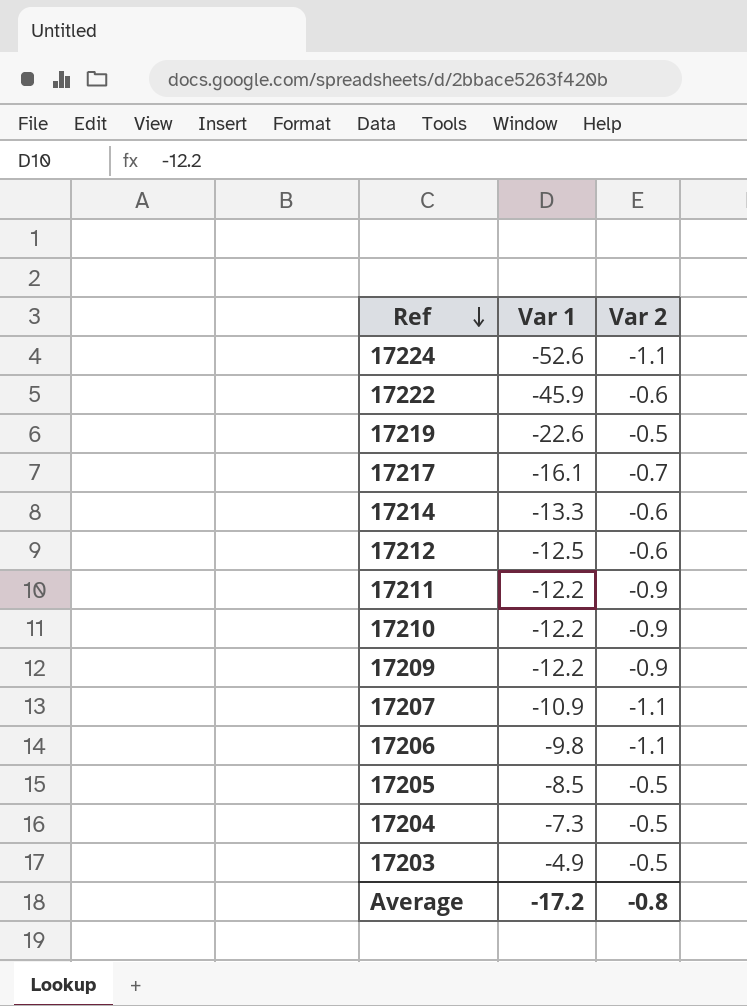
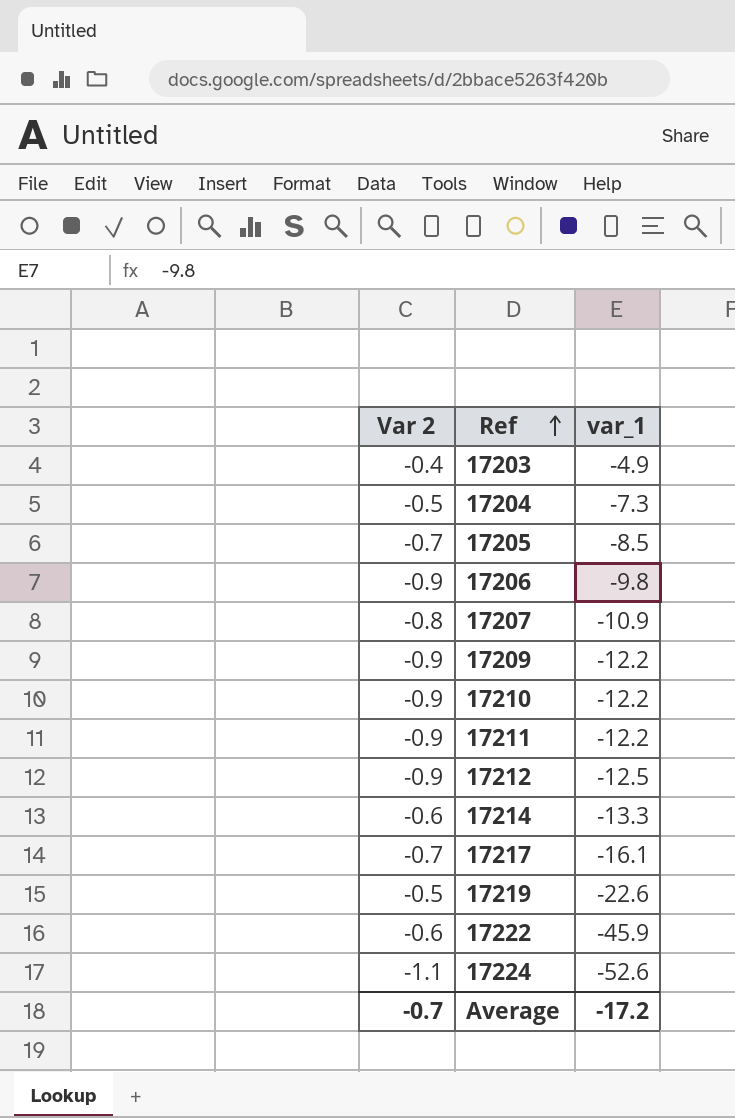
row order: Ref descending -> Ref ascending
column Var 2 | position: 3 -> 1
column name: Var 1 -> var_1
17203 | Var 2: -0.5 -> -0.4
17205 | Var 2: -0.5 -> -0.7
17206 | Var 2: -1.1 -> -0.9
17207 | Var 2: -1.1 -> -0.8
17212 | Var 2: -0.6 -> -0.9
Average | Var 2: -0.8 -> -0.7

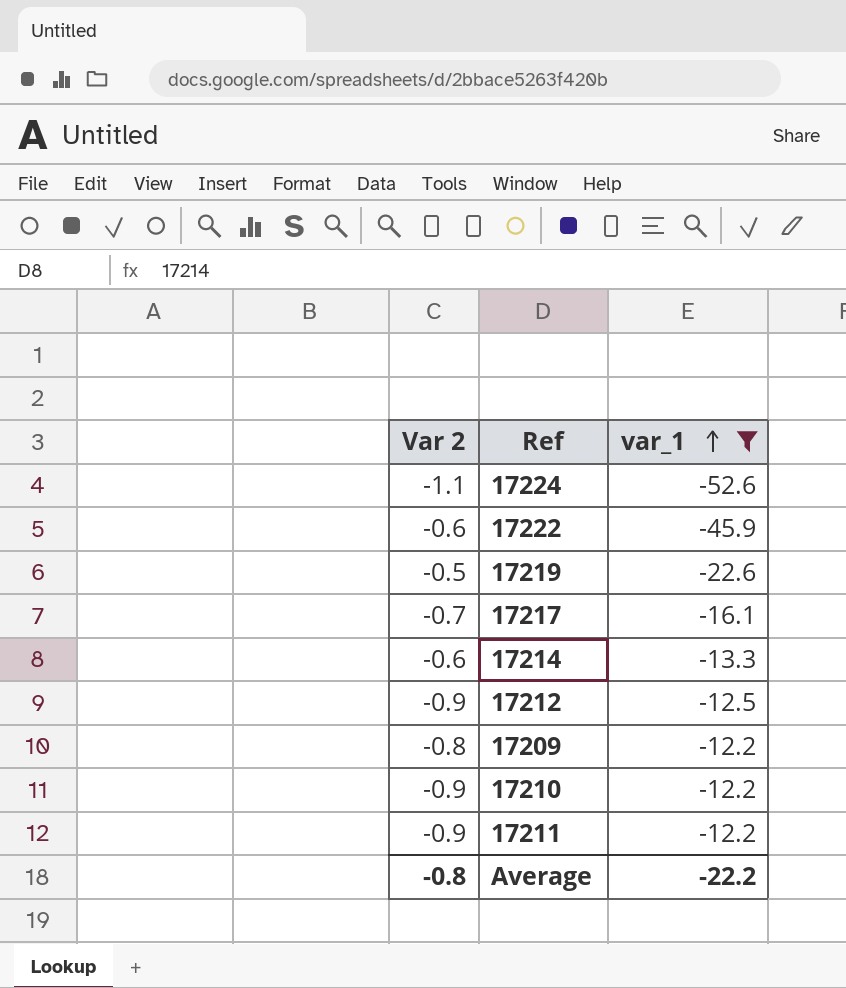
filter: none -> var_1 <= -12.2
row order: Ref ascending -> var_1 ascending
17209 | Var 2: -0.9 -> -0.8
Average | Var 2: -0.7 -> -0.8
Average | var_1: -17.2 -> -22.2

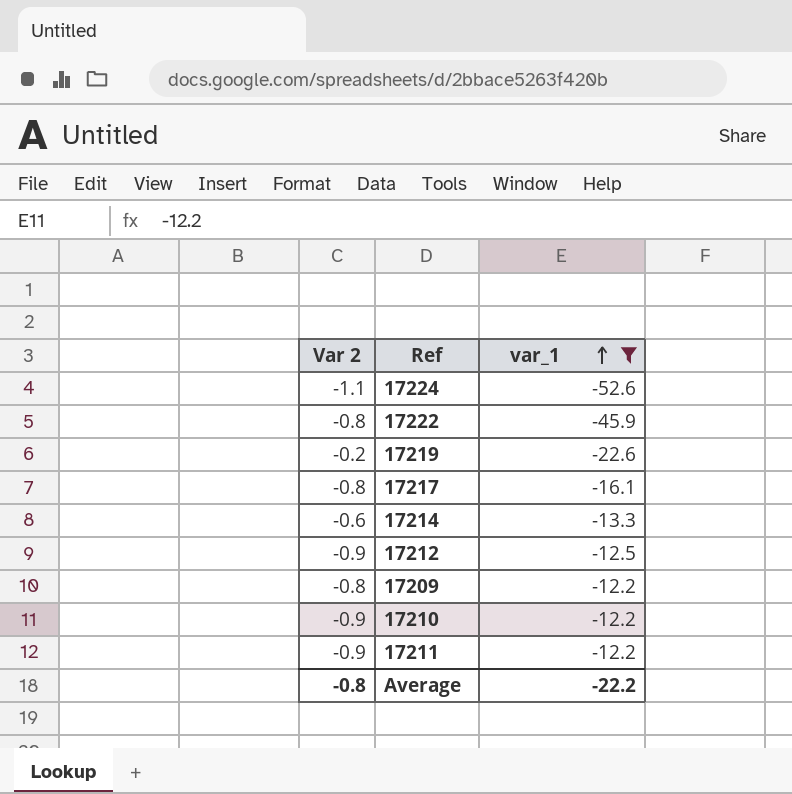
17222 | Var 2: -0.6 -> -0.8
17219 | Var 2: -0.5 -> -0.2
17217 | Var 2: -0.7 -> -0.8

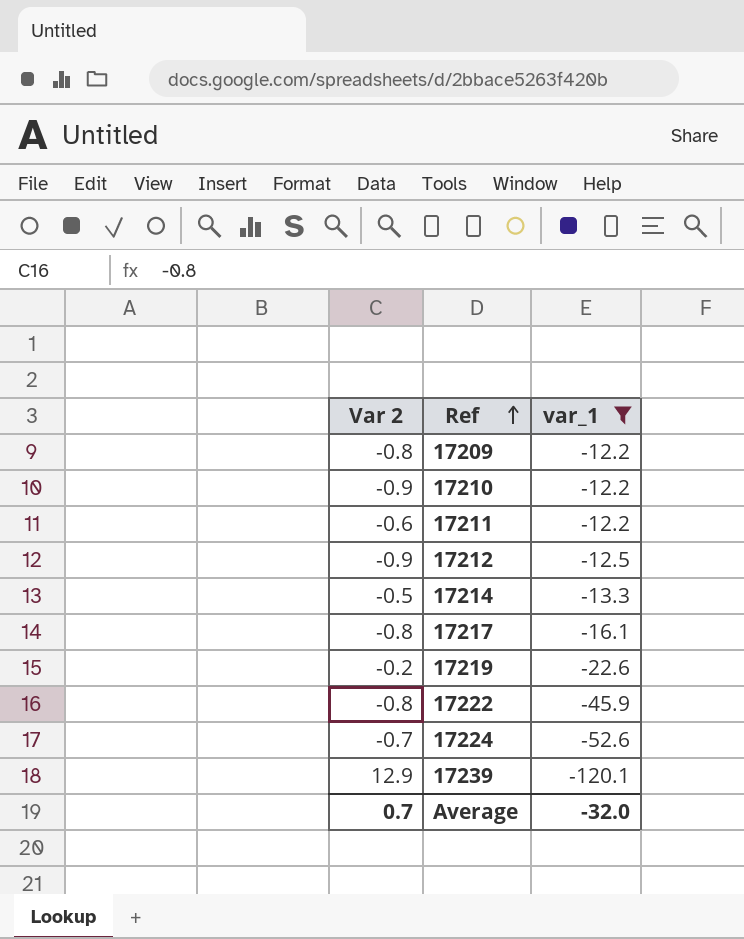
row order: var_1 ascending -> Ref ascending
17211 | Var 2: -0.9 -> -0.6
17214 | Var 2: -0.6 -> -0.5
17224 | Var 2: -1.1 -> -0.7
row 17239: none -> 12.9 | -120.1
Average | Var 2: -0.8 -> 0.7
Average | var_1: -22.2 -> -32.0

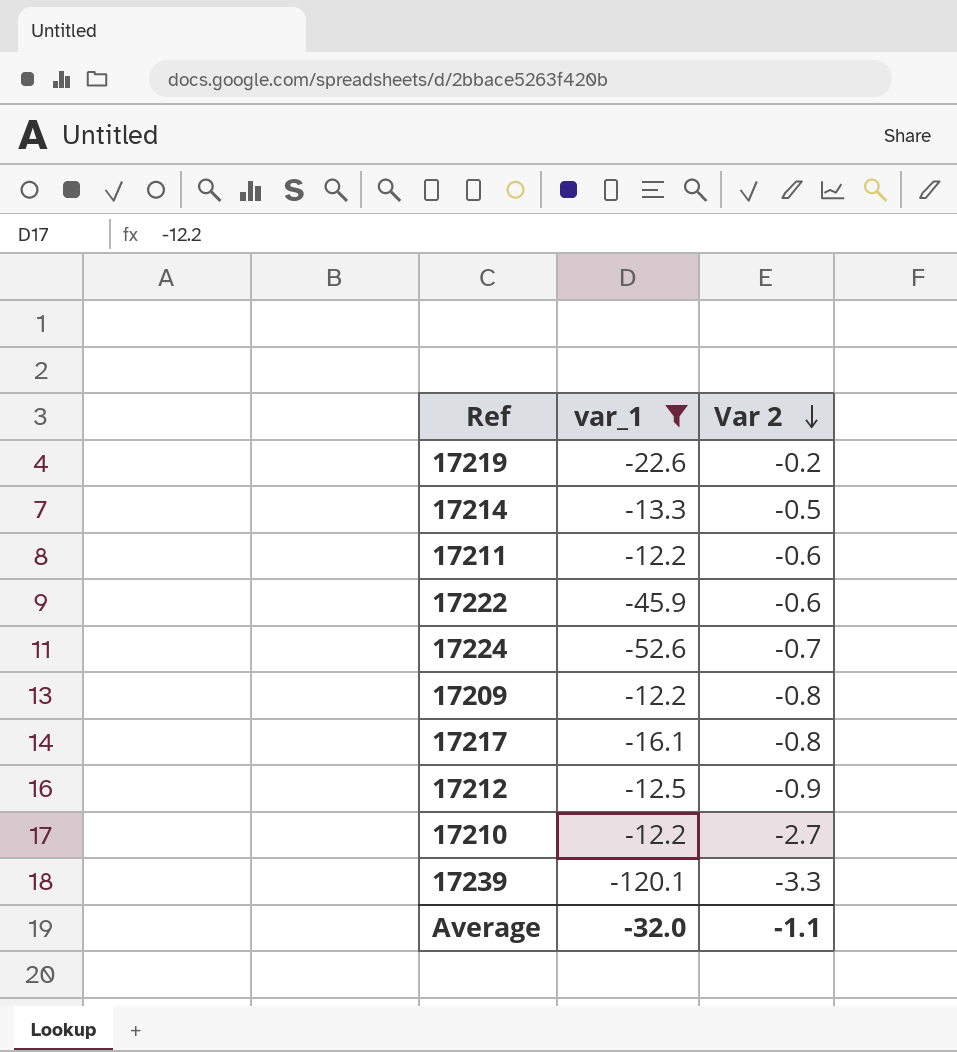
row order: Ref ascending -> Var 2 descending
column Var 2 | position: 1 -> 3
17222 | Var 2: -0.8 -> -0.6
17210 | Var 2: -0.9 -> -2.7
17239 | Var 2: 12.9 -> -3.3
Average | Var 2: 0.7 -> -1.1

